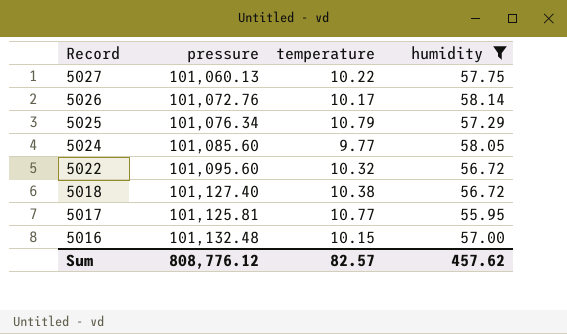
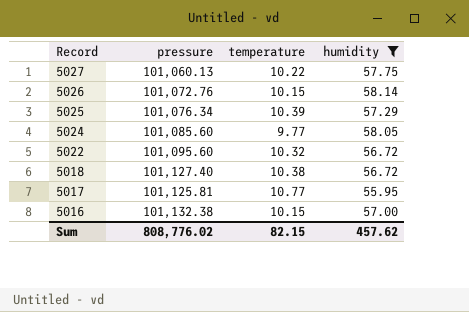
5026 | temperature: 10.17 -> 10.15
5025 | temperature: 10.79 -> 10.39
5016 | pressure: 101,132.48 -> 101,132.38
Sum | pressure: 808,776.12 -> 808,776.02
Sum | temperature: 82.57 -> 82.15

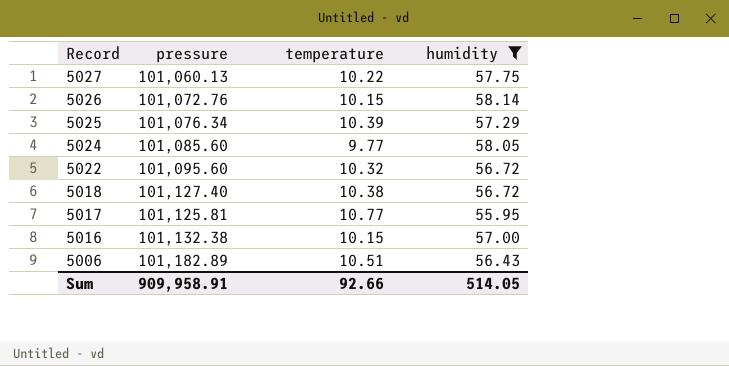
row 5006: none -> 101,182.89 | 10.51 | 56.43
Sum | pressure: 808,776.02 -> 909,958.91
Sum | temperature: 82.15 -> 92.66
Sum | humidity: 457.62 -> 514.05

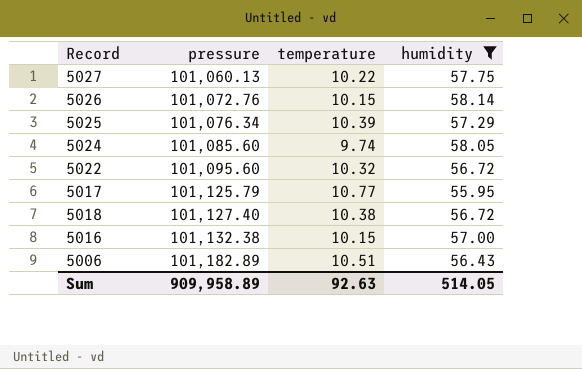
row order: Record descending -> pressure ascending
5024 | temperature: 9.77 -> 9.74
5017 | pressure: 101,125.81 -> 101,125.79
Sum | pressure: 909,958.91 -> 909,958.89
Sum | temperature: 92.66 -> 92.63

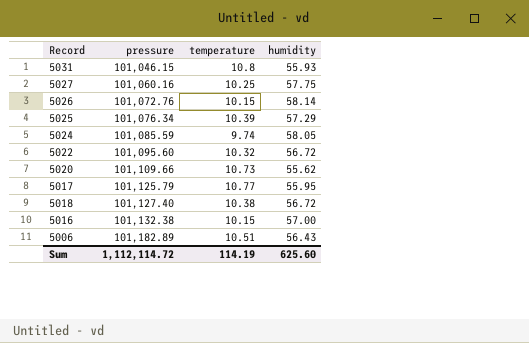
filter: humidity >= 55.95 -> none
5027 | pressure: 101,060.13 -> 101,060.16
5027 | temperature: 10.22 -> 10.25
5024 | pressure: 101,085.60 -> 101,085.59
Sum | pressure: 909,958.89 -> 1,112,114.72
Sum | temperature: 92.63 -> 114.19
Sum | humidity: 514.05 -> 625.60

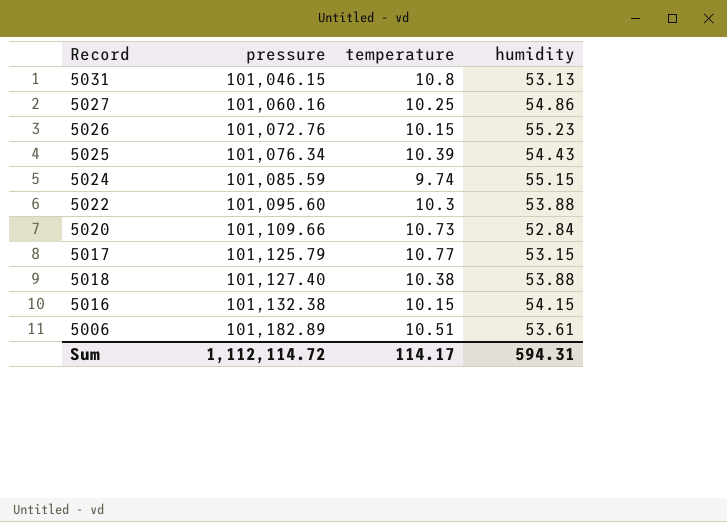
5031 | humidity: 55.93 -> 53.13
5027 | humidity: 57.75 -> 54.86
5026 | humidity: 58.14 -> 55.23
5025 | humidity: 57.29 -> 54.43
5024 | humidity: 58.05 -> 55.15
5022 | temperature: 10.32 -> 10.3
5022 | humidity: 56.72 -> 53.88
5020 | humidity: 55.62 -> 52.84
5017 | humidity: 55.95 -> 53.15
5018 | humidity: 56.72 -> 53.88
5016 | humidity: 57.00 -> 54.15
5006 | humidity: 56.43 -> 53.61
Sum | temperature: 114.19 -> 114.17
Sum | humidity: 625.60 -> 594.31

